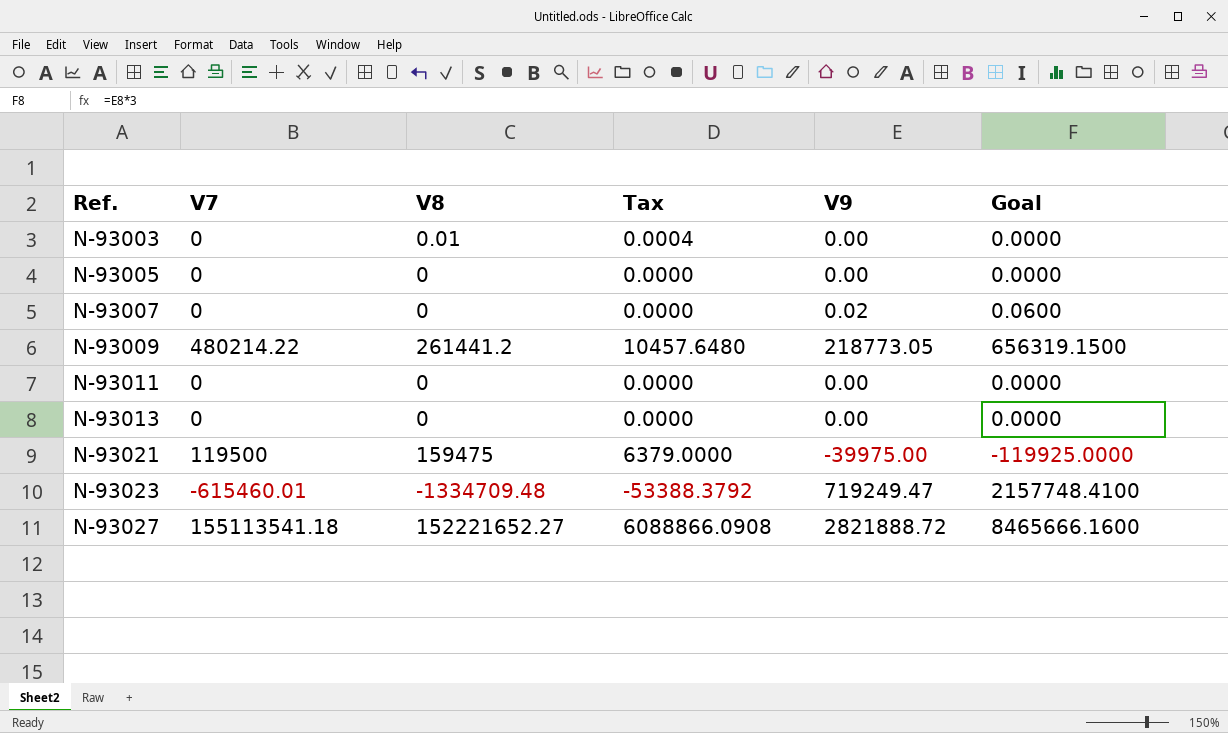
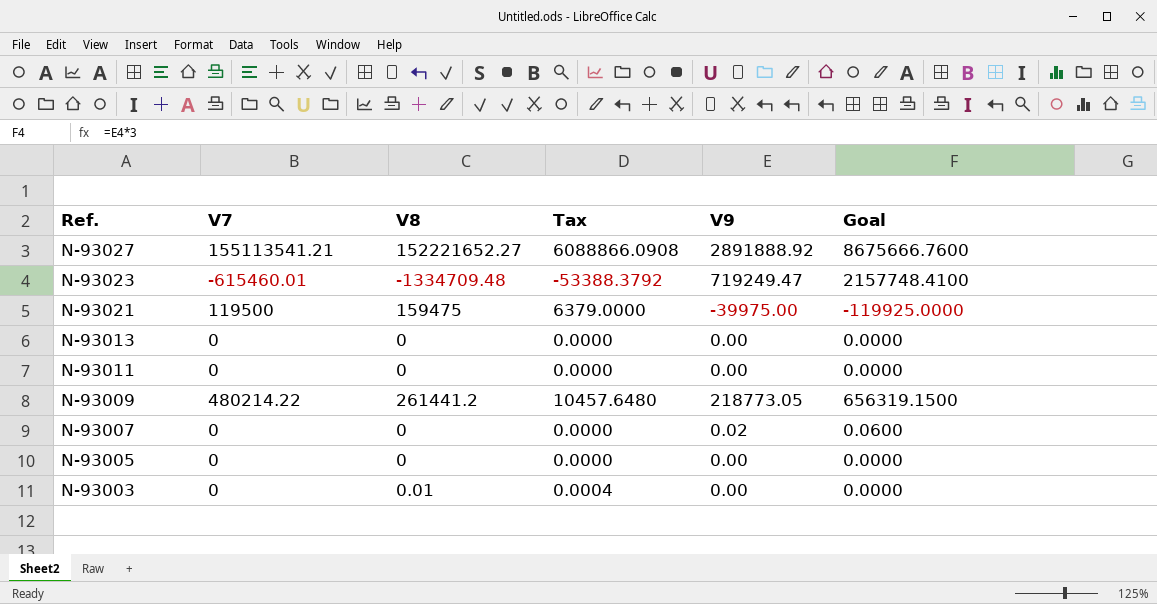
row order: Ref. ascending -> Ref. descending
N-93027 | V7: 155113541.18 -> 155113541.21
N-93027 | V9: 2821888.72 -> 2891888.92
N-93027 | Goal: 8465666.1600 -> 8675666.7600

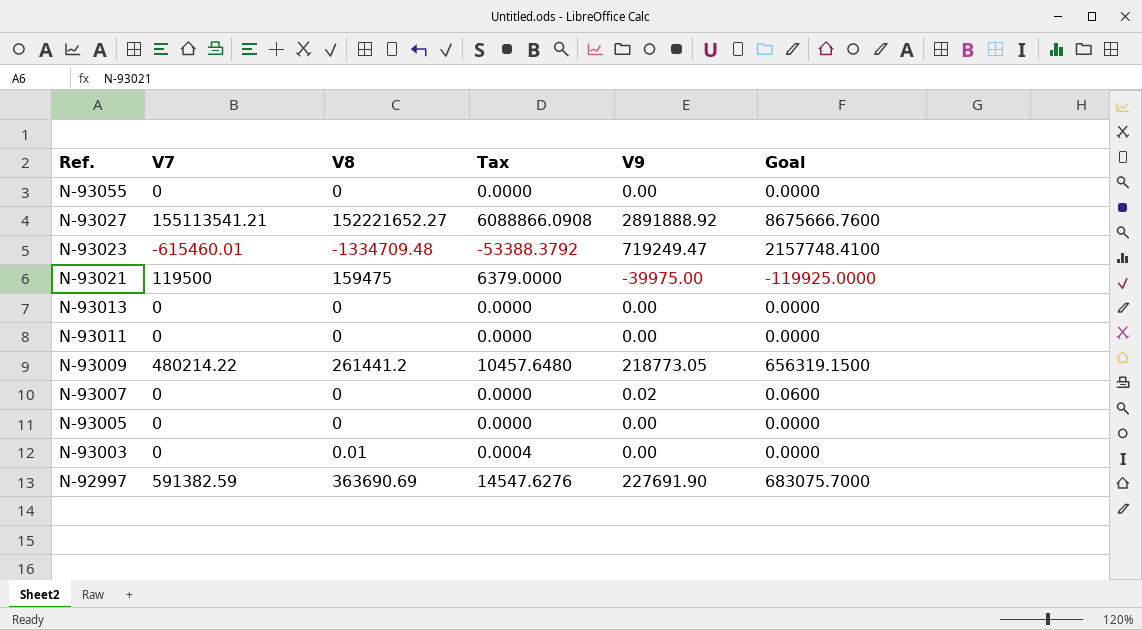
row N-93055: none -> 0 | 0 | 0.0000 | 0.00 | 0.0000
row N-92997: none -> 591382.59 | 363690.69 | 14547.6276 | 227691.90 | 683075.7000

